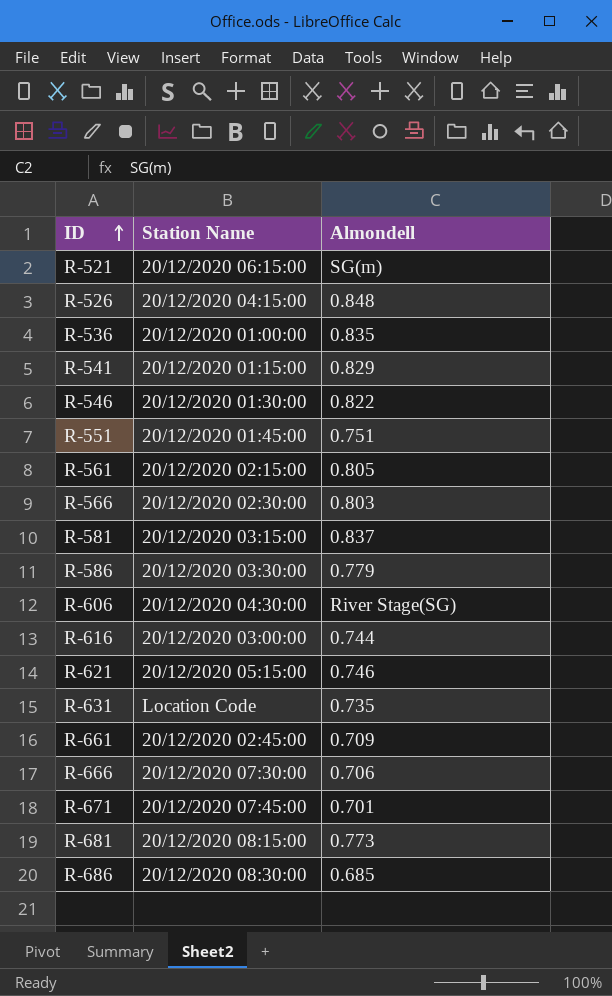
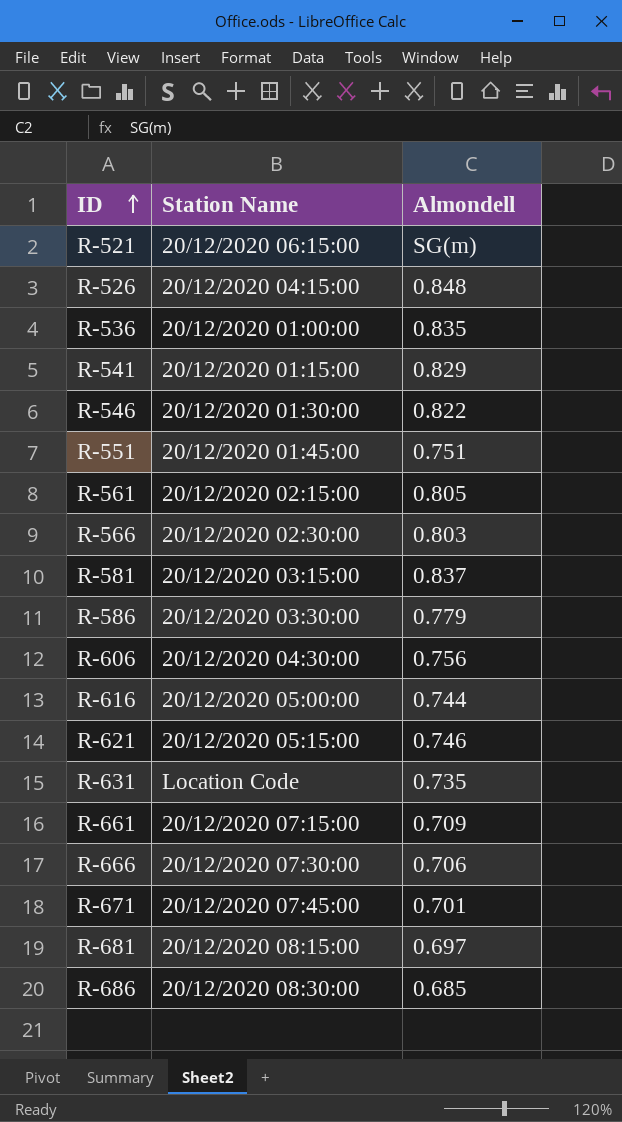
R-606 | Almondell: River Stage(SG) -> 0.756
R-616 | Station Name: 20/12/2020 03:00:00 -> 20/12/2020 05:00:00
R-661 | Station Name: 20/12/2020 02:45:00 -> 20/12/2020 07:15:00
R-681 | Almondell: 0.773 -> 0.697

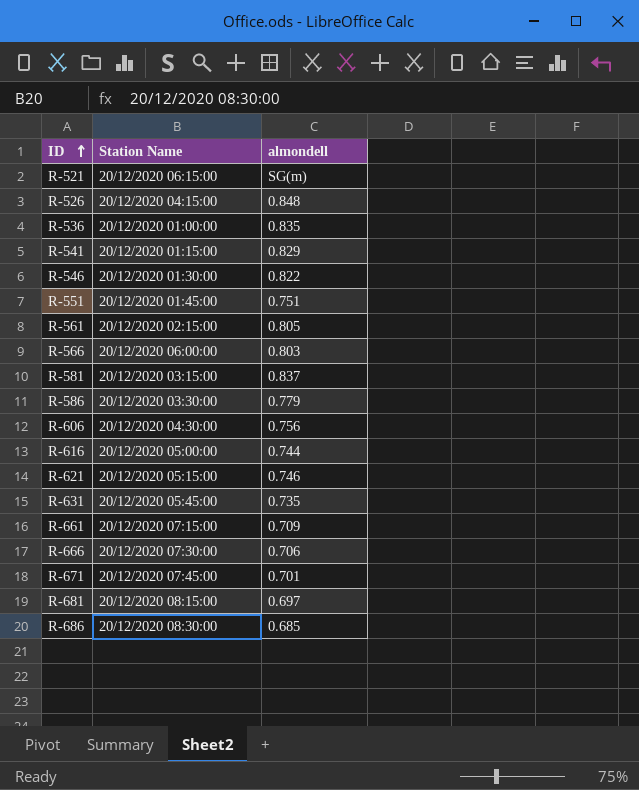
column name: Almondell -> almondell
R-566 | Station Name: 20/12/2020 02:30:00 -> 20/12/2020 06:00:00
R-631 | Station Name: Location Code -> 20/12/2020 05:45:00

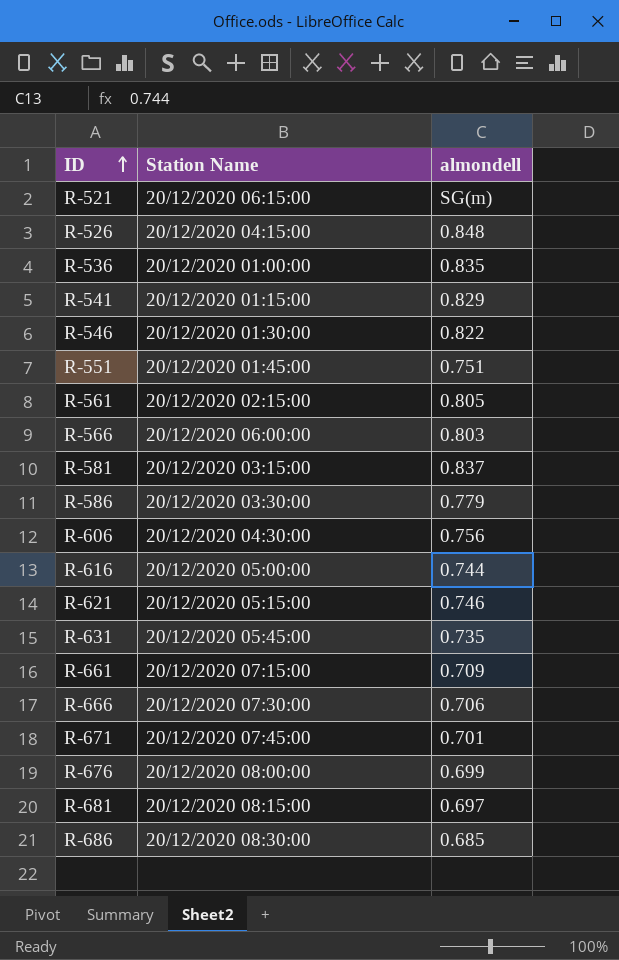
row R-676: none -> 20/12/2020 08:00:00 | 0.699

